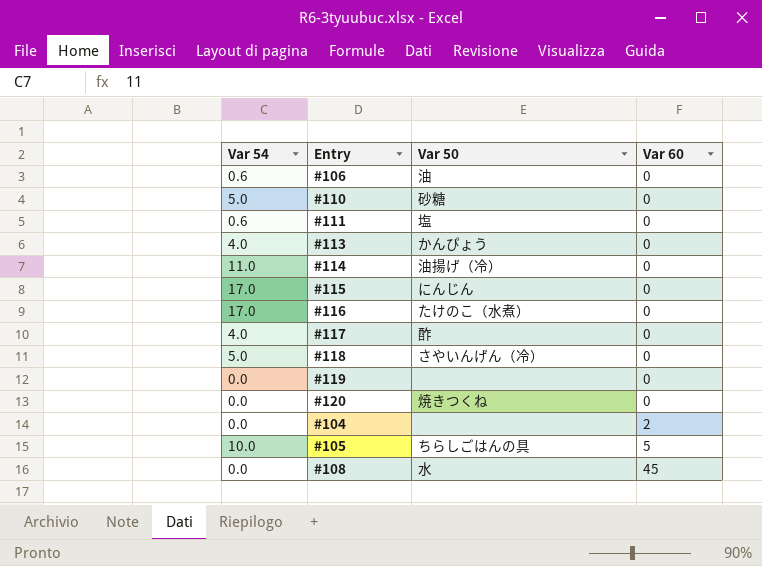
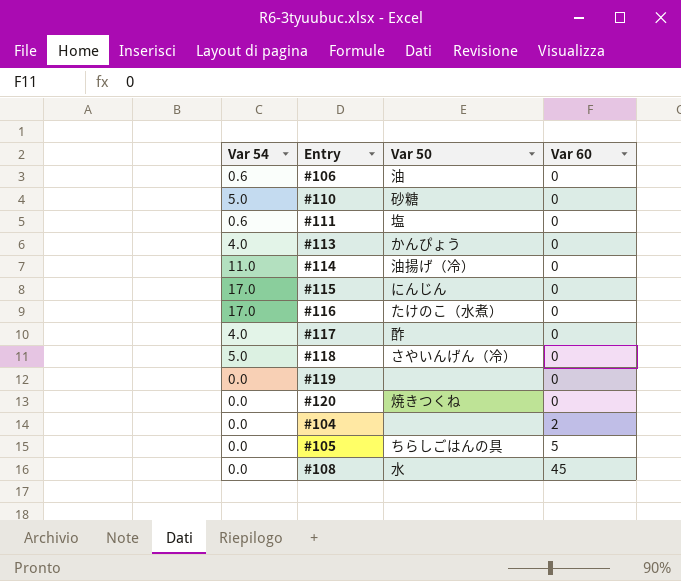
#105 | Var 54: 10.0 -> 0.0

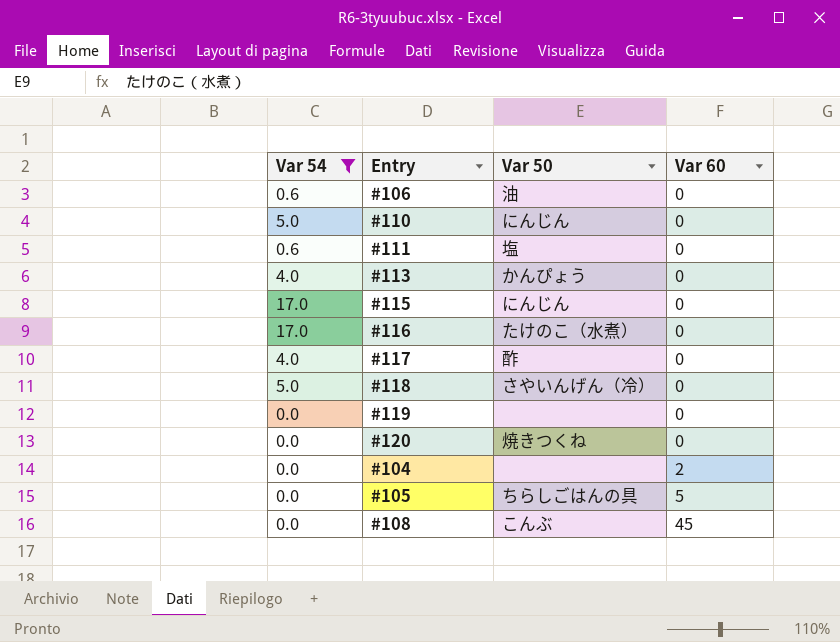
filter: none -> Var 54 != 11.0
#110 | Var 50: 砂糖 -> にんじん
#108 | Var 50: 水 -> こんぶ

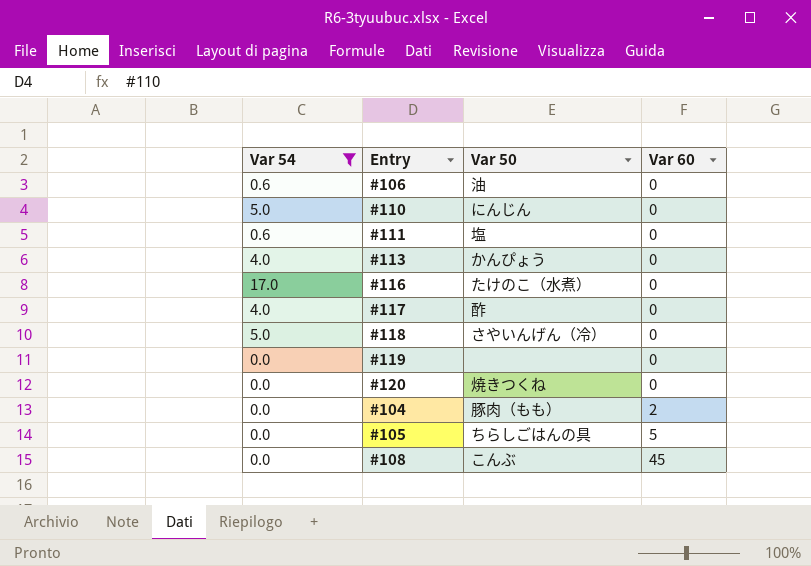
row #115: 17.0 | にんじん | 0 -> none
#104 | Var 50: none -> 豚肉（もも）

